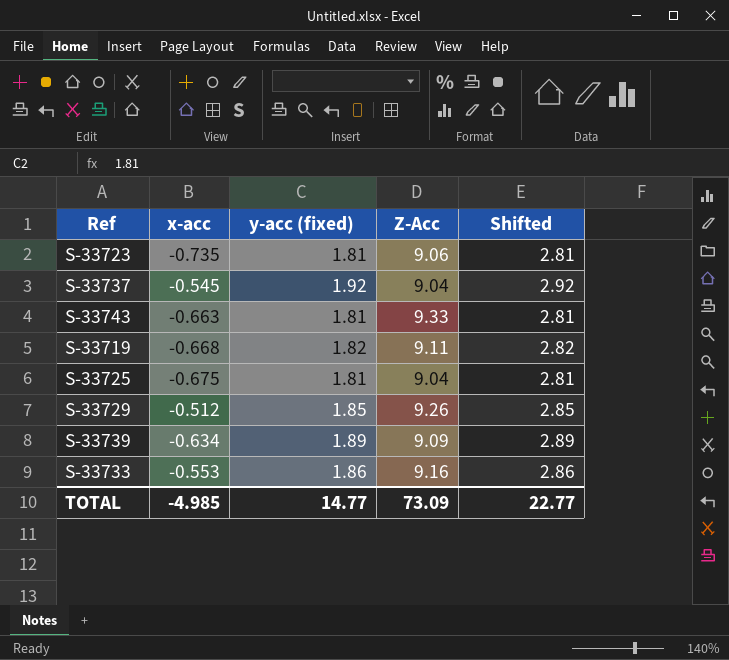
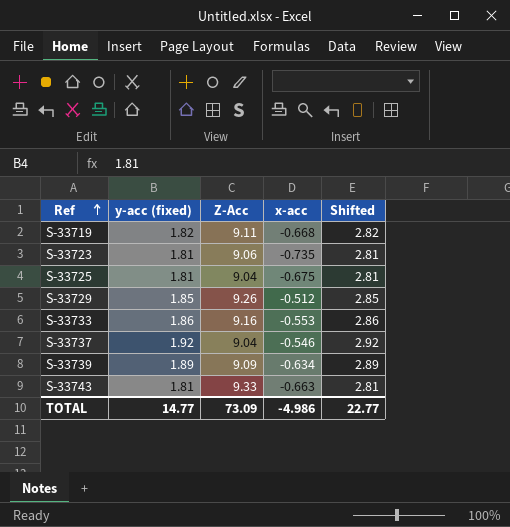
row order: none -> Ref ascending
column x-acc | position: 2 -> 4
S-33737 | x-acc: -0.545 -> -0.546
TOTAL | x-acc: -4.985 -> -4.986

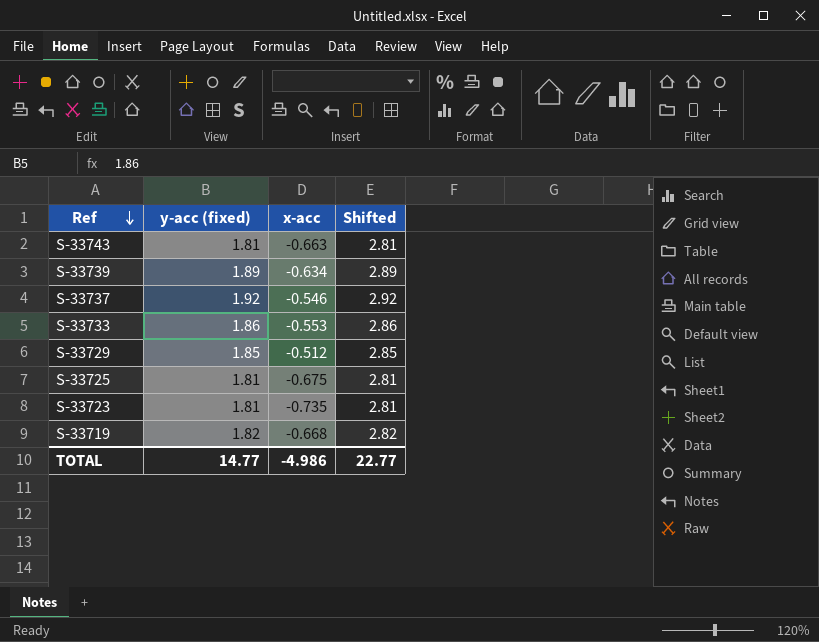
row order: Ref ascending -> Ref descending
column Z-Acc | position: 3 -> none

